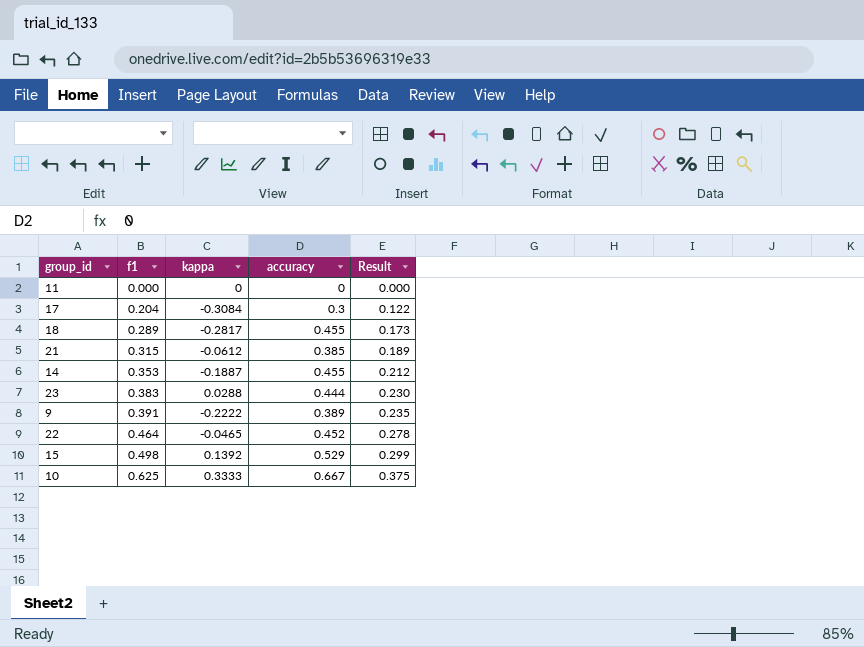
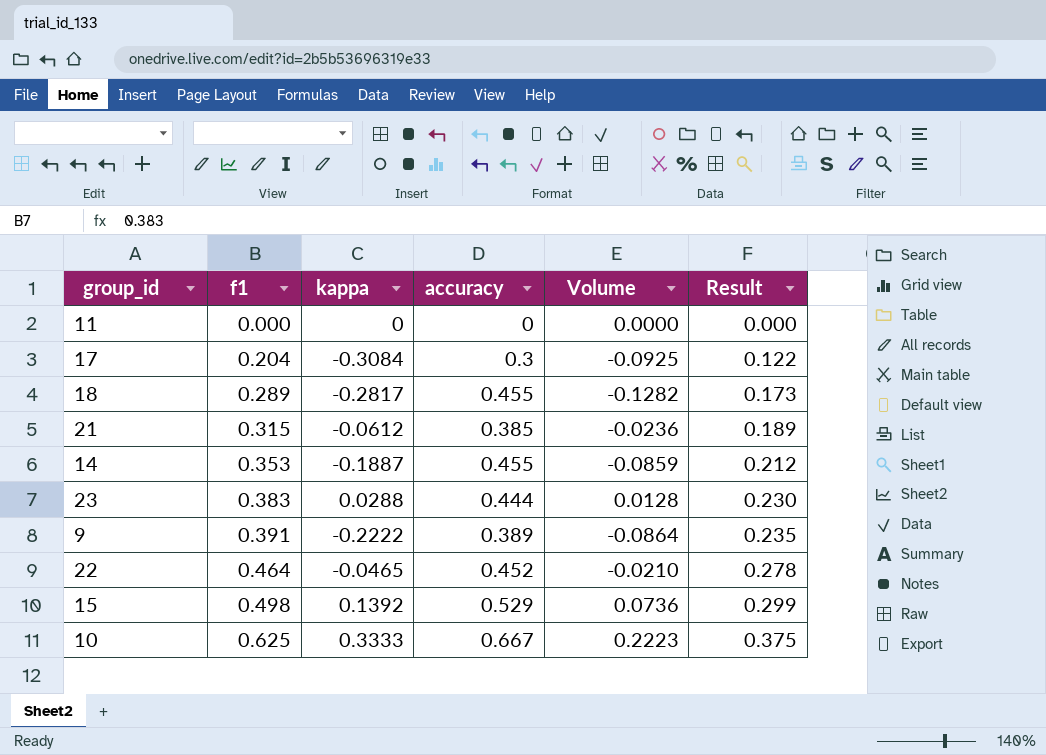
column Volume | formula: none -> [kappa] * [accuracy]

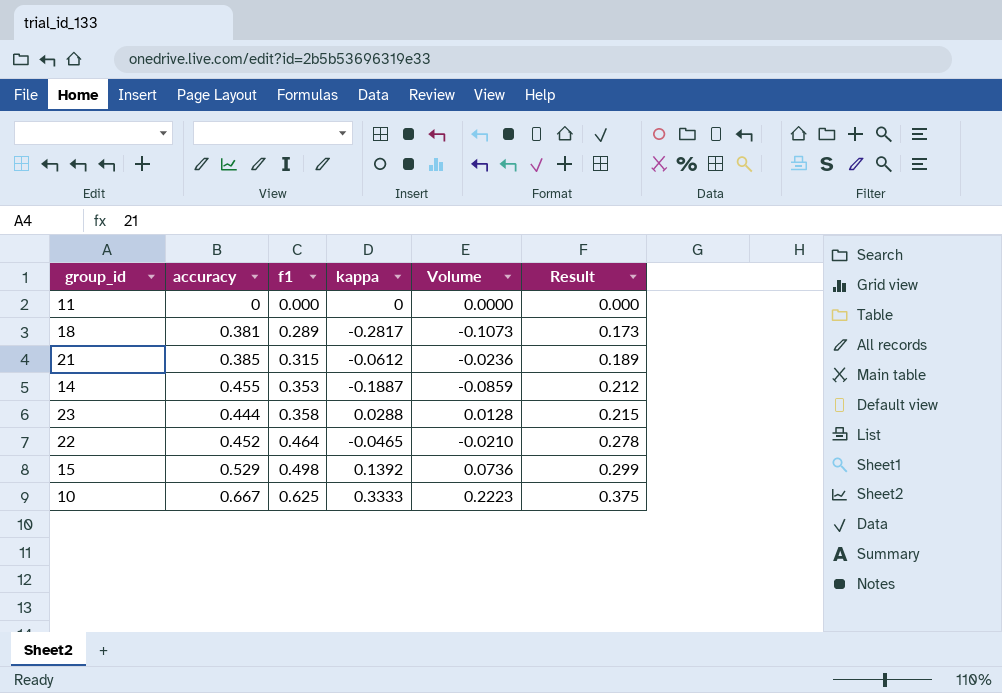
column accuracy | position: 4 -> 2
row 17: 0.204 | -0.3084 | 0.3 | -0.0925 | 0.122 -> none
row 9: 0.391 | -0.2222 | 0.389 | -0.0864 | 0.235 -> none
18 | accuracy: 0.455 -> 0.381
18 | Volume: -0.1282 -> -0.1073
23 | f1: 0.383 -> 0.358
23 | Result: 0.230 -> 0.215

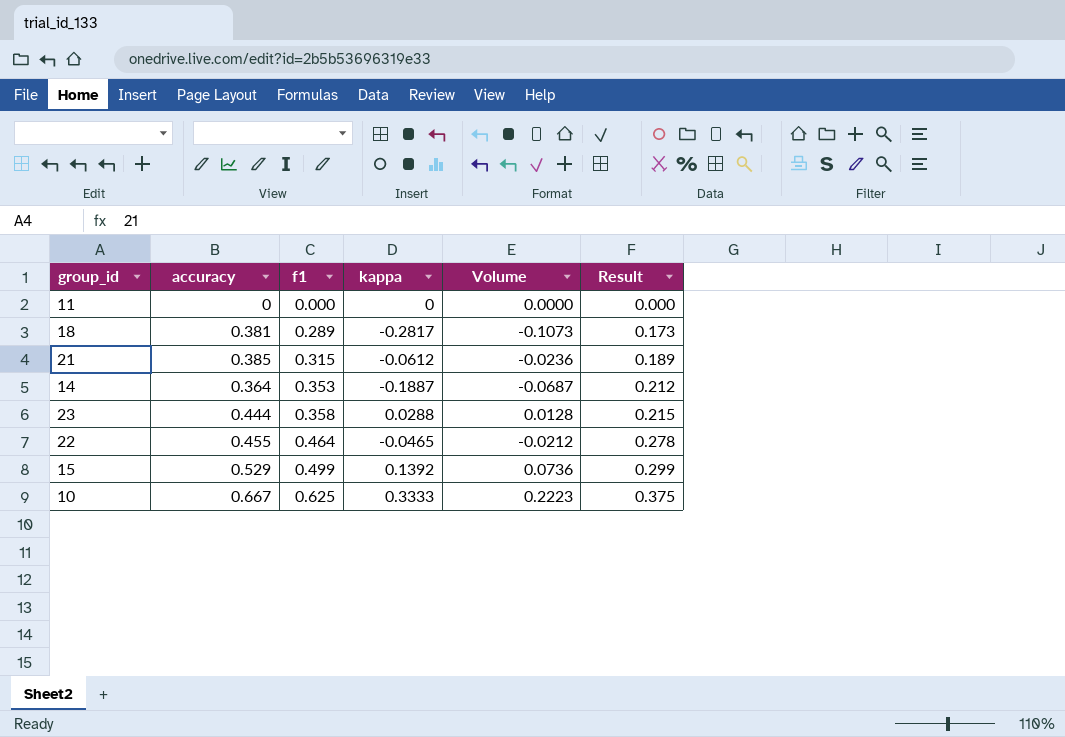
14 | accuracy: 0.455 -> 0.364
14 | Volume: -0.0859 -> -0.0687
22 | accuracy: 0.452 -> 0.455
22 | Volume: -0.0210 -> -0.0212
15 | f1: 0.498 -> 0.499

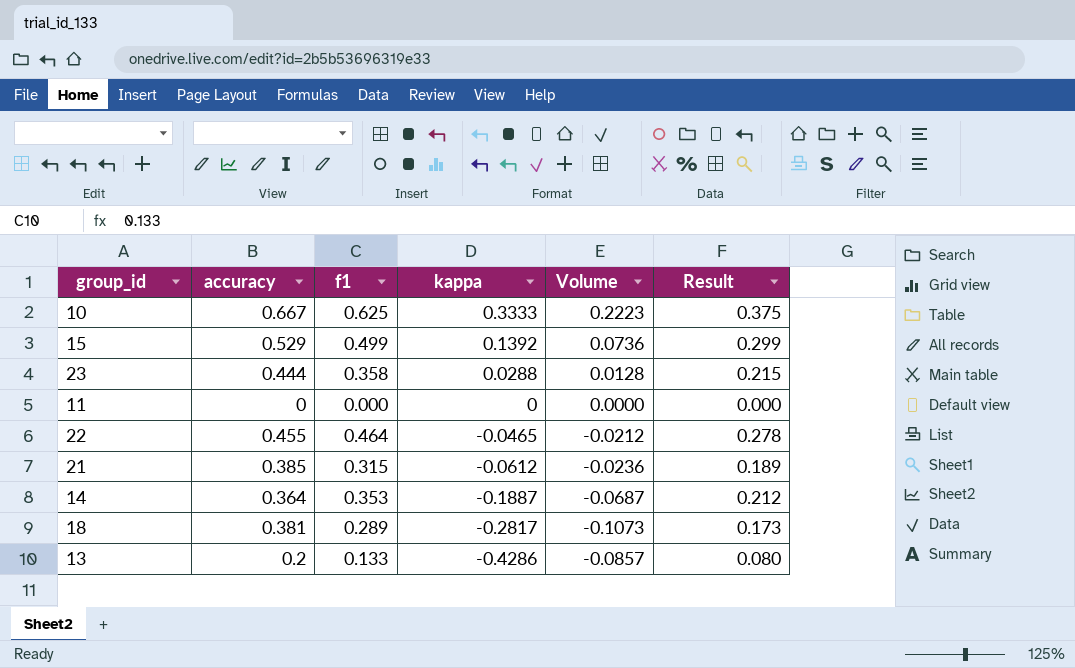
row order: f1 ascending -> kappa descending
row 13: none -> 0.2 | 0.133 | -0.4286 | -0.0857 | 0.080

